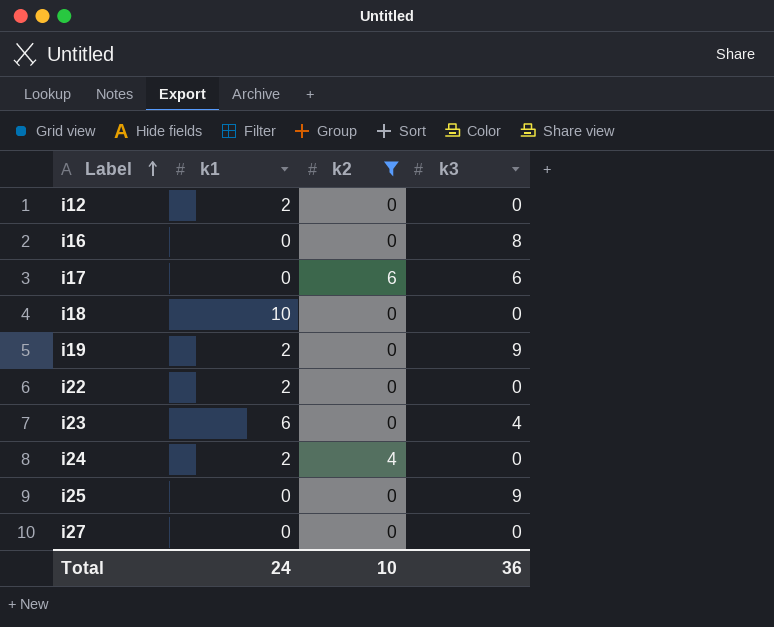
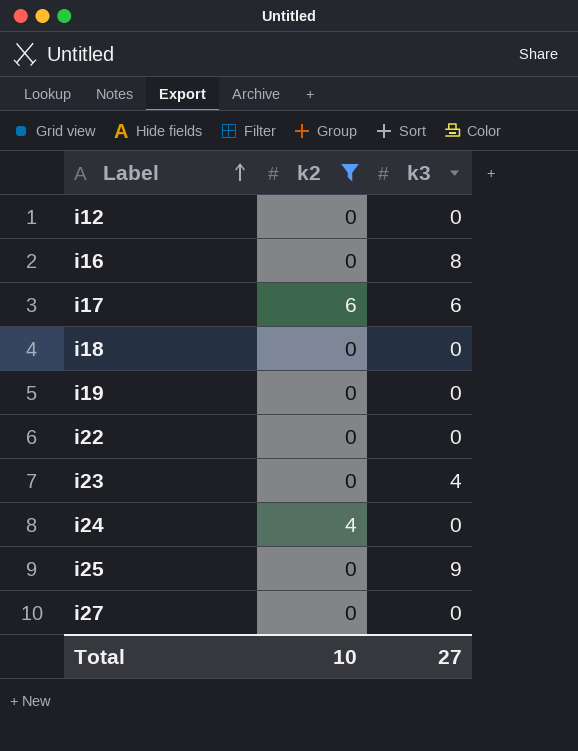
column k1 | position: 2 -> none
i19 | k3: 9 -> 0
Total | k3: 36 -> 27

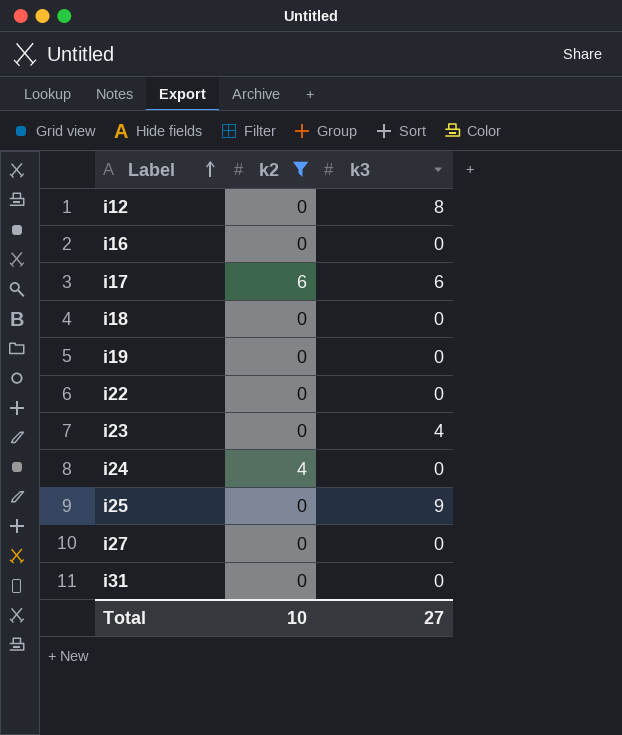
i12 | k3: 0 -> 8
i16 | k3: 8 -> 0
row i31: none -> 0 | 0

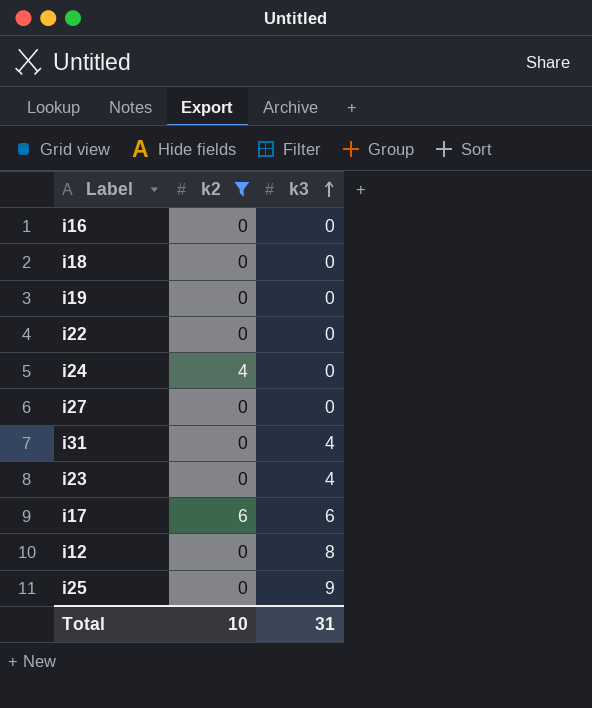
row order: Label ascending -> k3 ascending
i31 | k3: 0 -> 4
Total | k3: 27 -> 31

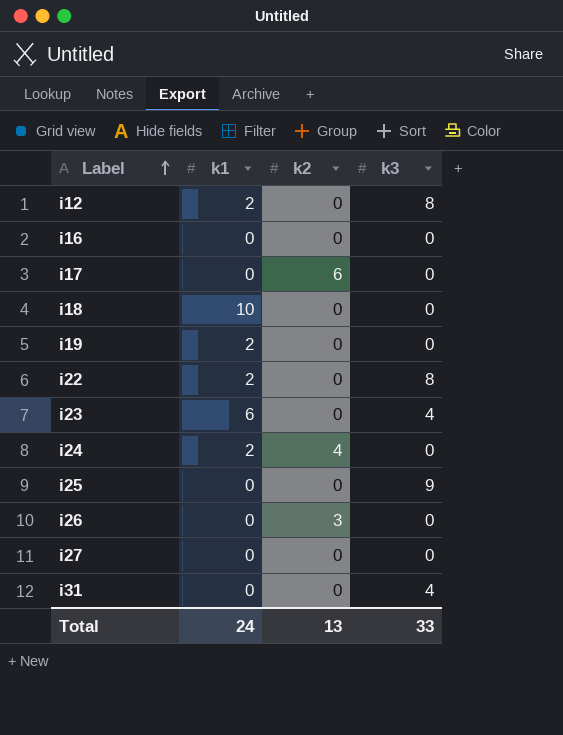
filter: k2 != 3 -> none
row order: k3 ascending -> Label ascending
column k1 | position: none -> 2
i17 | k3: 6 -> 0
i22 | k3: 0 -> 8
Total | k2: 10 -> 13
Total | k3: 31 -> 33

